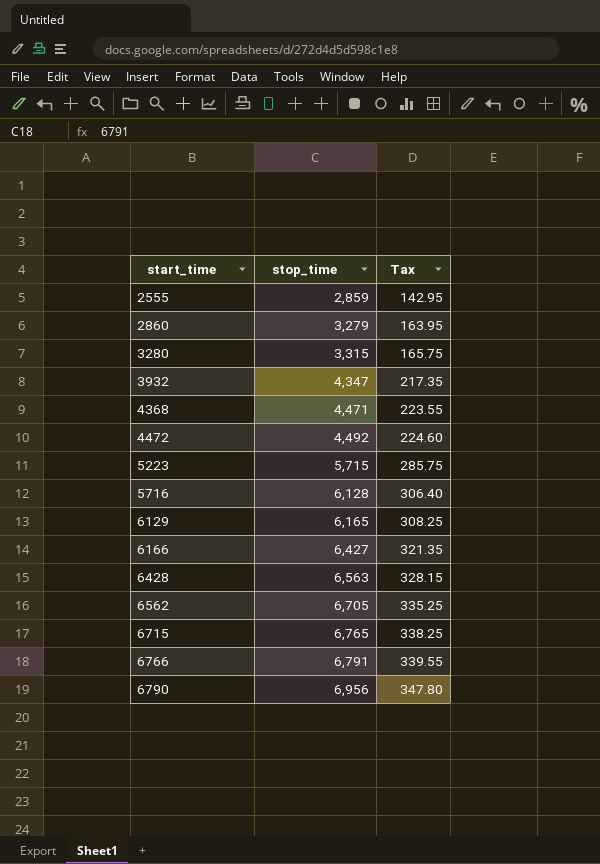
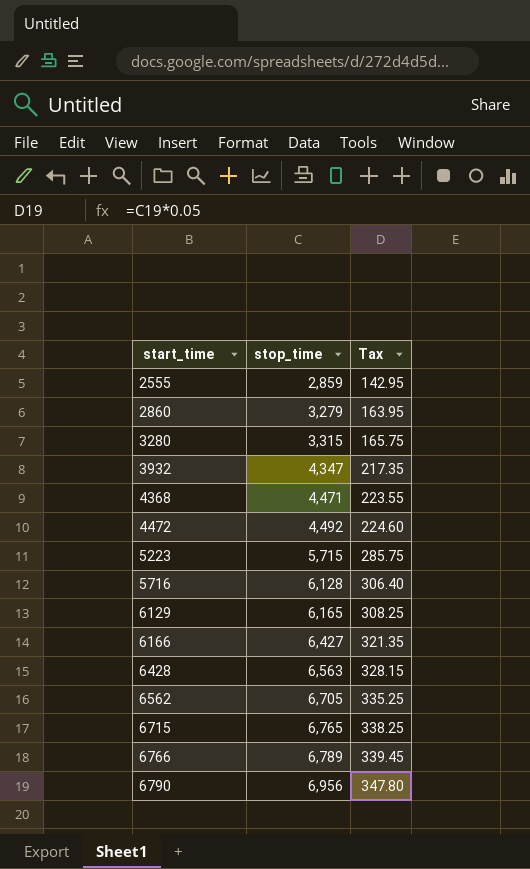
6766 | stop_time: 6,791 -> 6,789
6766 | Tax: 339.55 -> 339.45

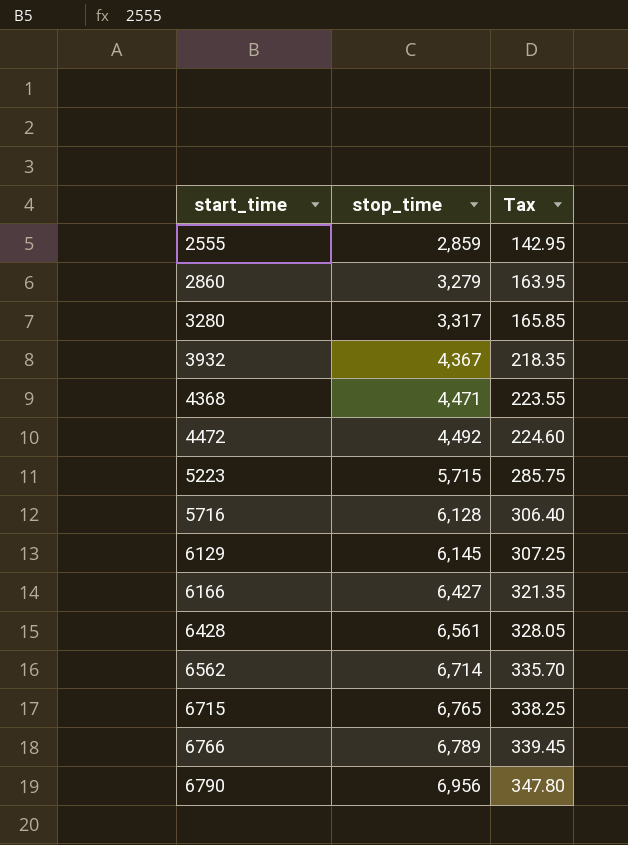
3280 | stop_time: 3,315 -> 3,317
3280 | Tax: 165.75 -> 165.85
3932 | stop_time: 4,347 -> 4,367
3932 | Tax: 217.35 -> 218.35
6129 | stop_time: 6,165 -> 6,145
6129 | Tax: 308.25 -> 307.25
6428 | stop_time: 6,563 -> 6,561
6428 | Tax: 328.15 -> 328.05
6562 | stop_time: 6,705 -> 6,714
6562 | Tax: 335.25 -> 335.70

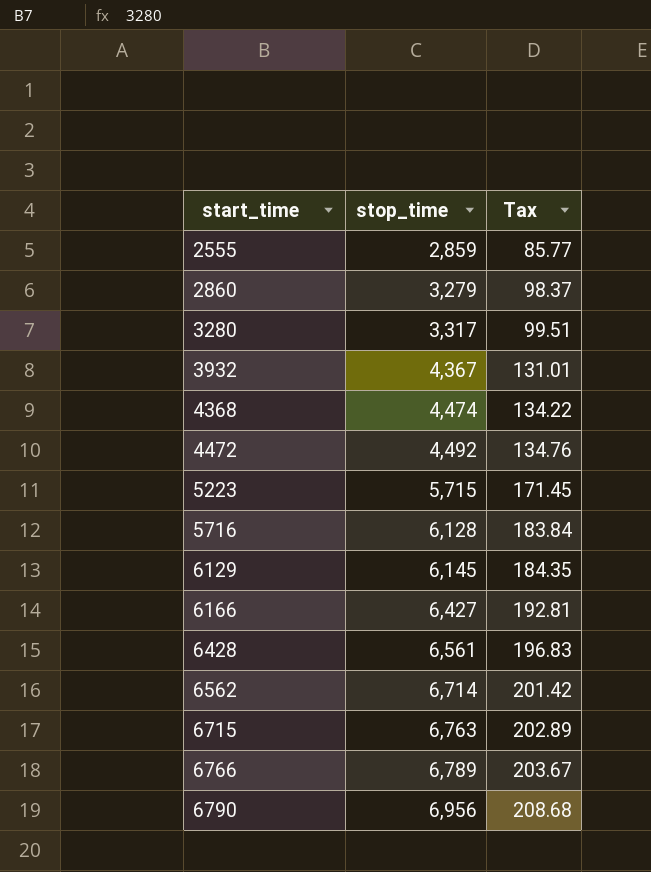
column Tax | formula: [stop_time] * 0.05 -> [stop_time] * 0.03
4368 | stop_time: 4,471 -> 4,474
6715 | stop_time: 6,765 -> 6,763

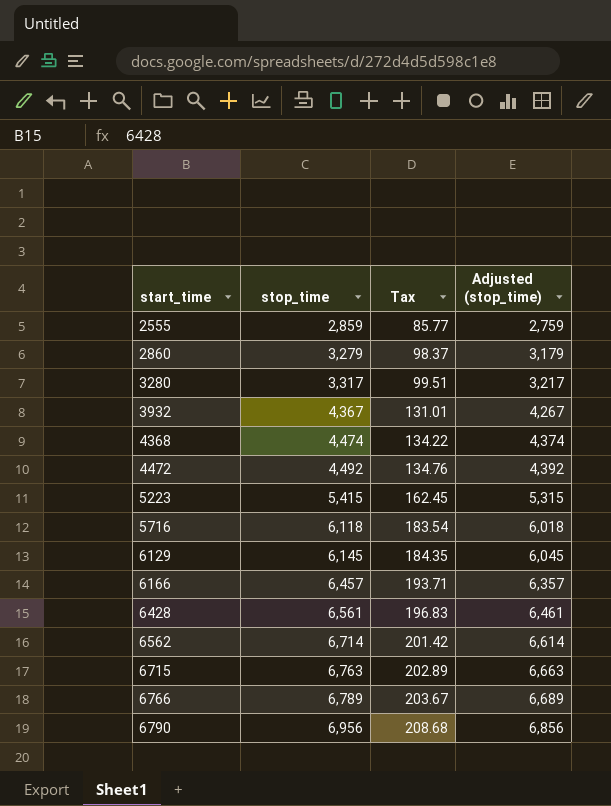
column Adjusted (stop_time) | formula: none -> [stop_time] - 100
5223 | stop_time: 5,715 -> 5,415
5223 | Tax: 171.45 -> 162.45
5716 | stop_time: 6,128 -> 6,118
5716 | Tax: 183.84 -> 183.54
6166 | stop_time: 6,427 -> 6,457
6166 | Tax: 192.81 -> 193.71

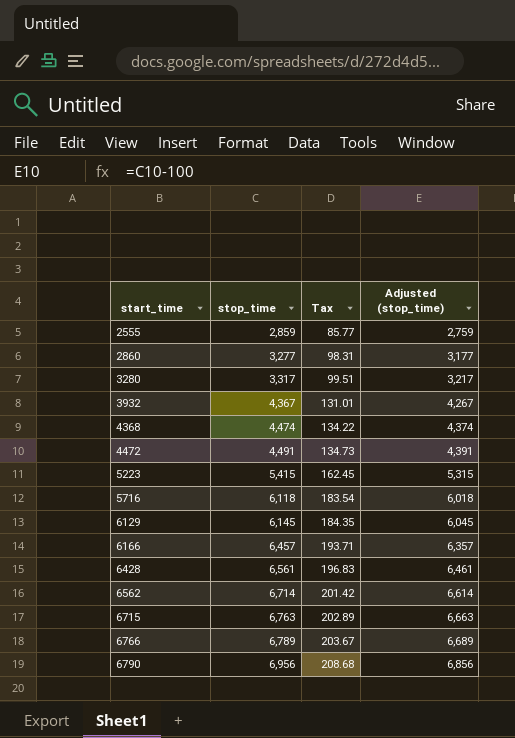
2860 | stop_time: 3,279 -> 3,277
2860 | Tax: 98.37 -> 98.31
2860 | Adjusted (stop_time): 3,179 -> 3,177
4472 | stop_time: 4,492 -> 4,491
4472 | Tax: 134.76 -> 134.73
4472 | Adjusted (stop_time): 4,392 -> 4,391

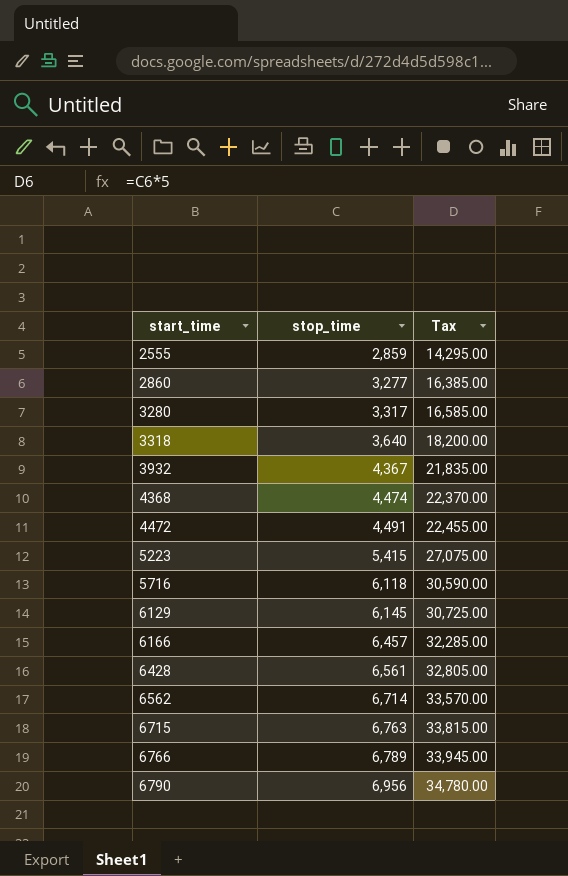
column Adjusted (stop_time) | formula: [stop_time] - 100 -> none
column Tax | formula: [stop_time] * 0.03 -> [stop_time] * 5
row 3318: none -> 3,640 | 18,200.00

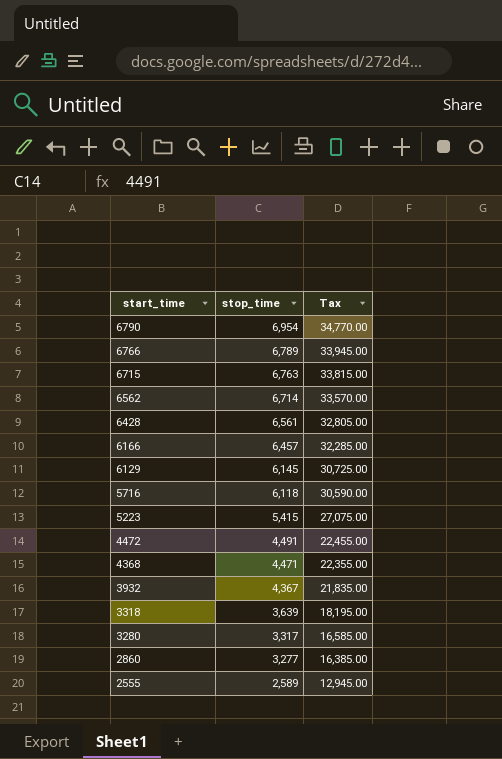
row order: start_time ascending -> start_time descending
6790 | stop_time: 6,956 -> 6,954
6790 | Tax: 34,780.00 -> 34,770.00
4368 | stop_time: 4,474 -> 4,471
4368 | Tax: 22,370.00 -> 22,355.00
3318 | stop_time: 3,640 -> 3,639
3318 | Tax: 18,200.00 -> 18,195.00
2555 | stop_time: 2,859 -> 2,589
2555 | Tax: 14,295.00 -> 12,945.00

